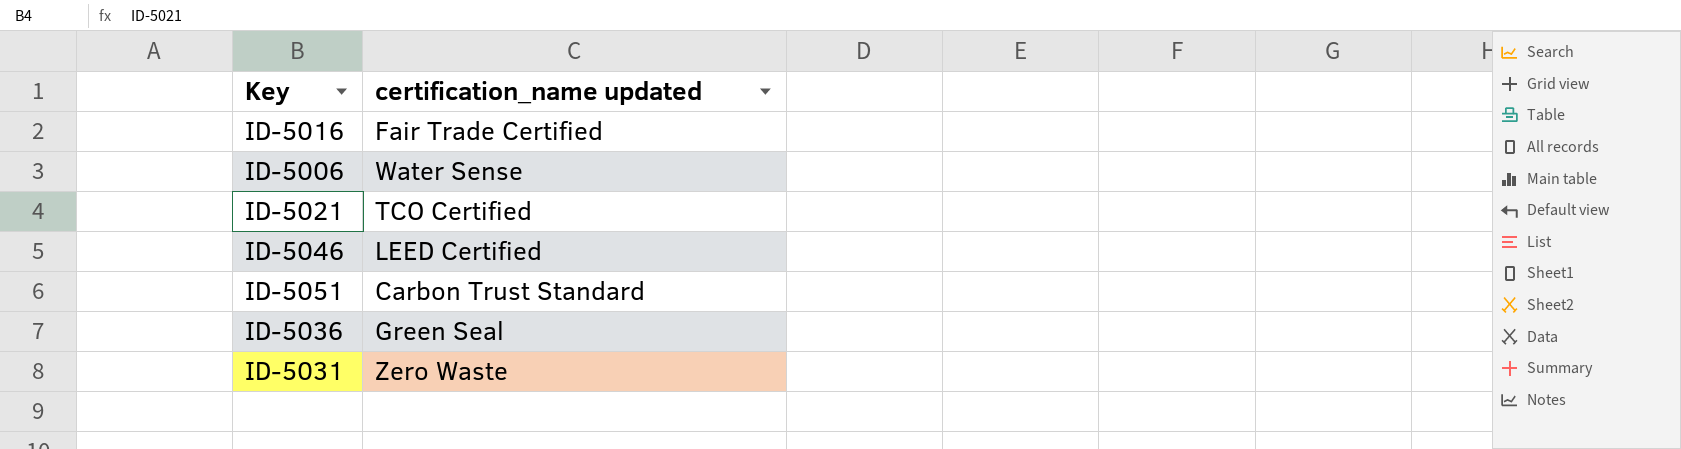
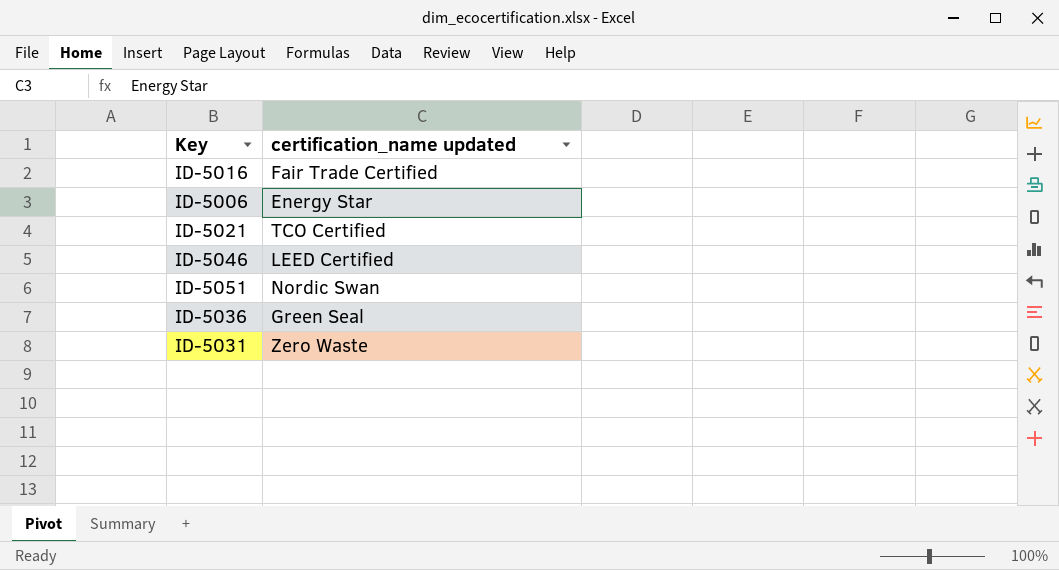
ID-5006 | certification_name updated: Water Sense -> Energy Star
ID-5051 | certification_name updated: Carbon Trust Standard -> Nordic Swan

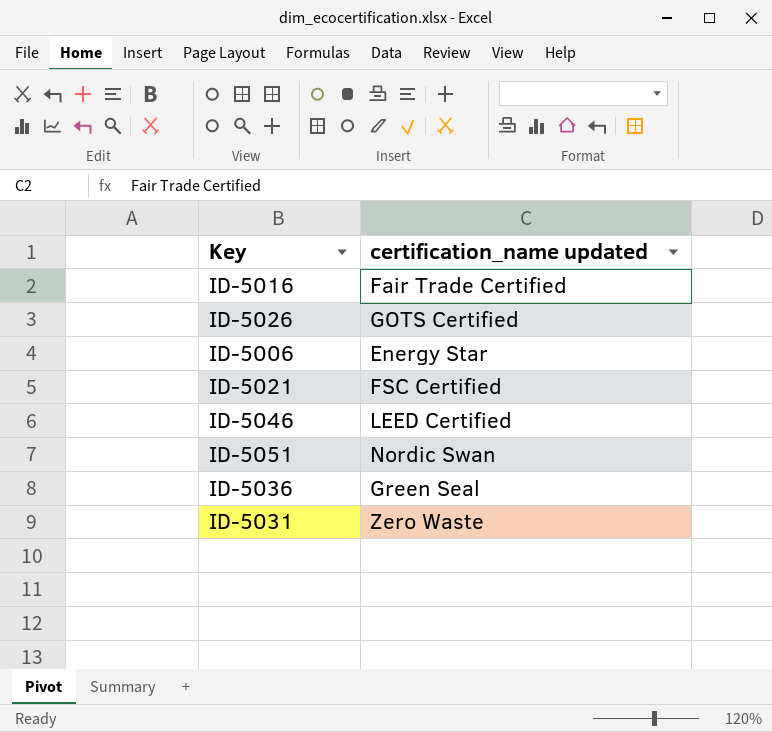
row ID-5026: none -> GOTS Certified
ID-5021 | certification_name updated: TCO Certified -> FSC Certified

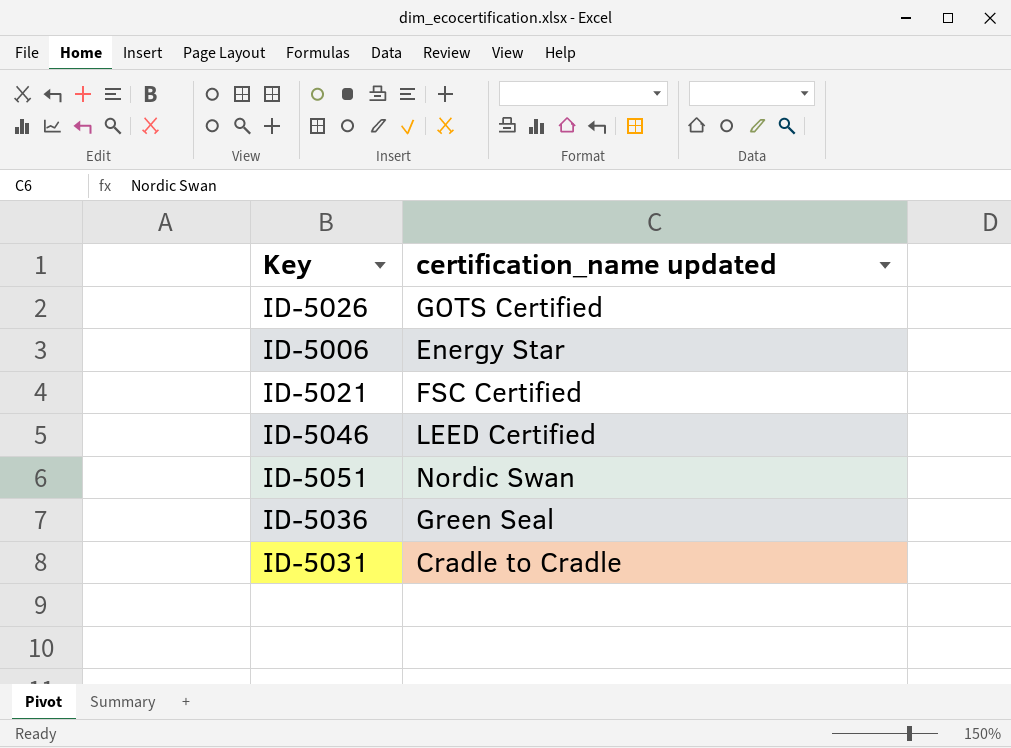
row ID-5016: Fair Trade Certified -> none
ID-5031 | certification_name updated: Zero Waste -> Cradle to Cradle

